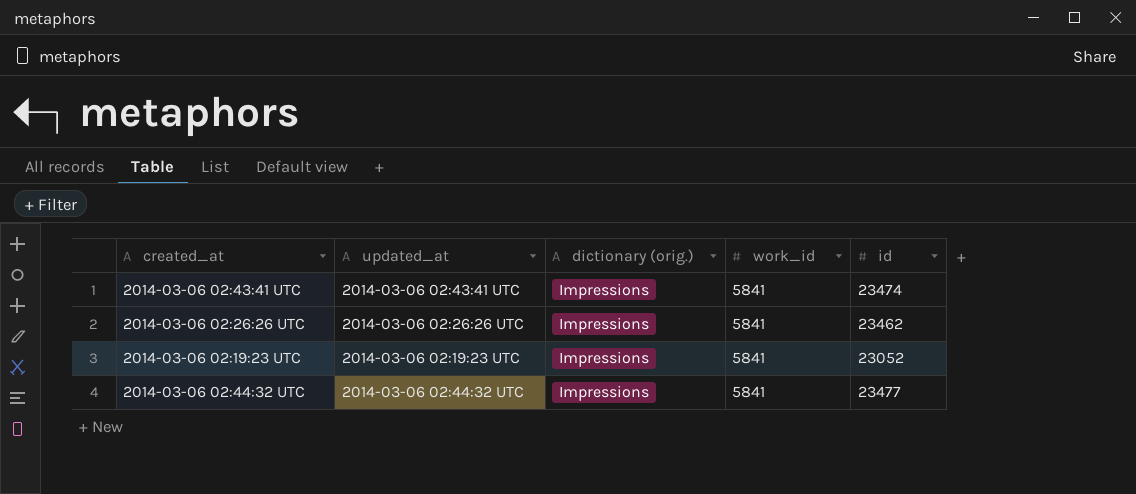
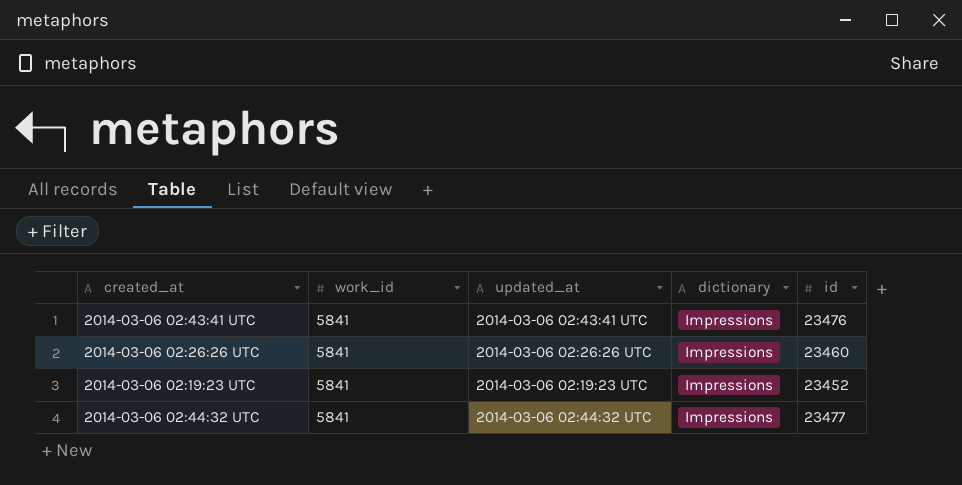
column work_id | position: 4 -> 2
column name: dictionary (orig.) -> dictionary
2014-03-06 02:43:41 UTC | id: 23474 -> 23476
2014-03-06 02:26:26 UTC | id: 23462 -> 23460
2014-03-06 02:19:23 UTC | id: 23052 -> 23452

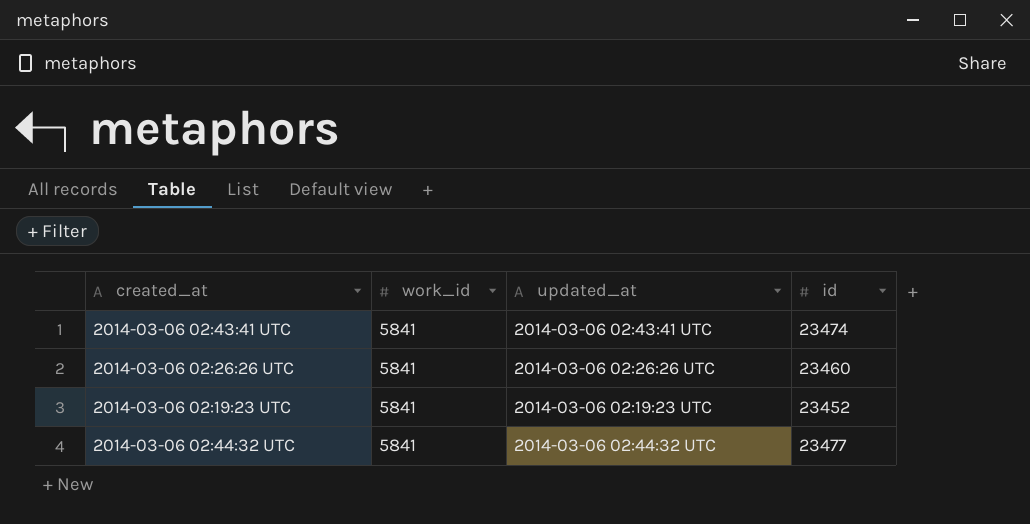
column dictionary | position: 4 -> none
2014-03-06 02:43:41 UTC | id: 23476 -> 23474

